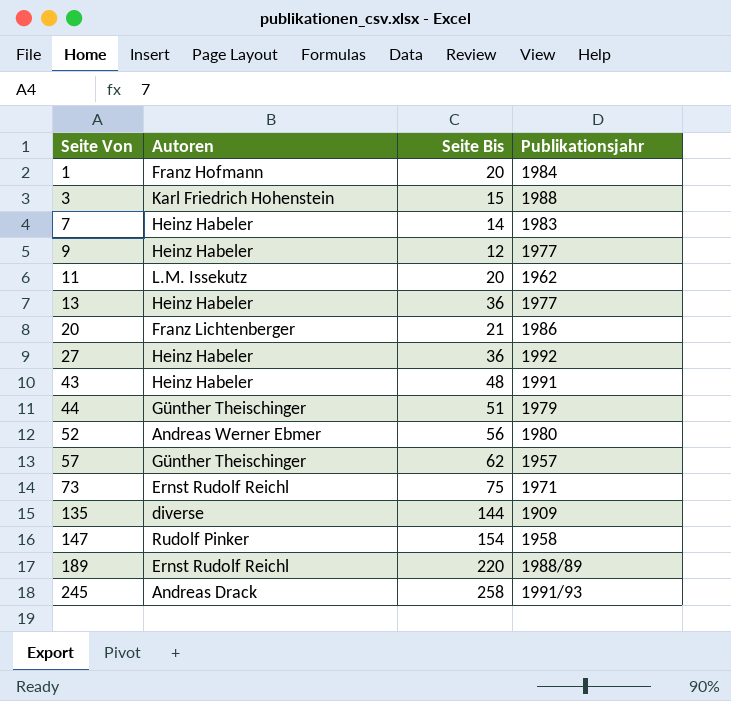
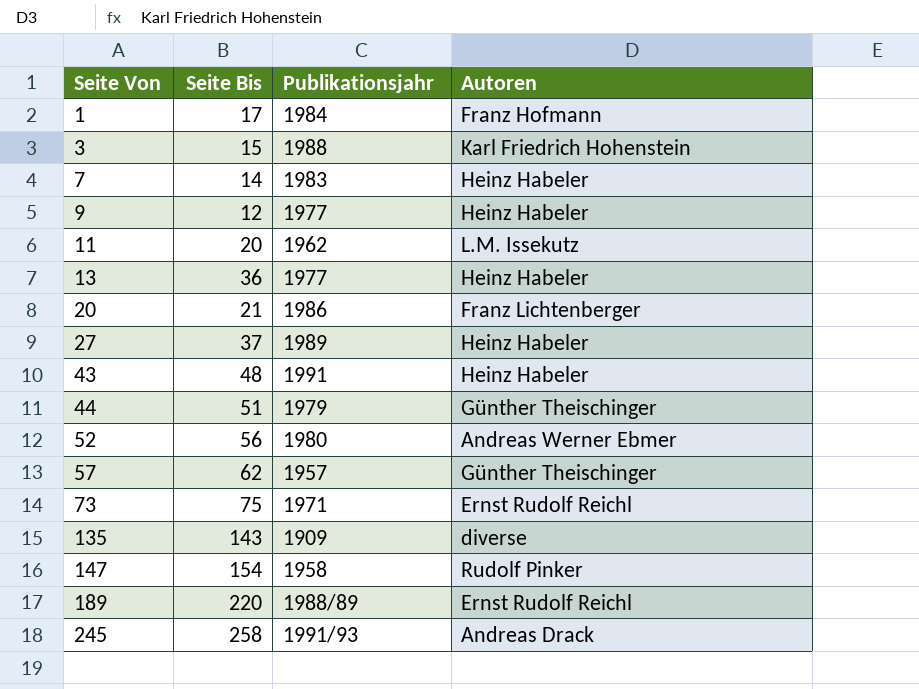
column Autoren | position: 2 -> 4
1 | Seite Bis: 20 -> 17
27 | Seite Bis: 36 -> 37
27 | Publikationsjahr: 1992 -> 1989
135 | Seite Bis: 144 -> 143

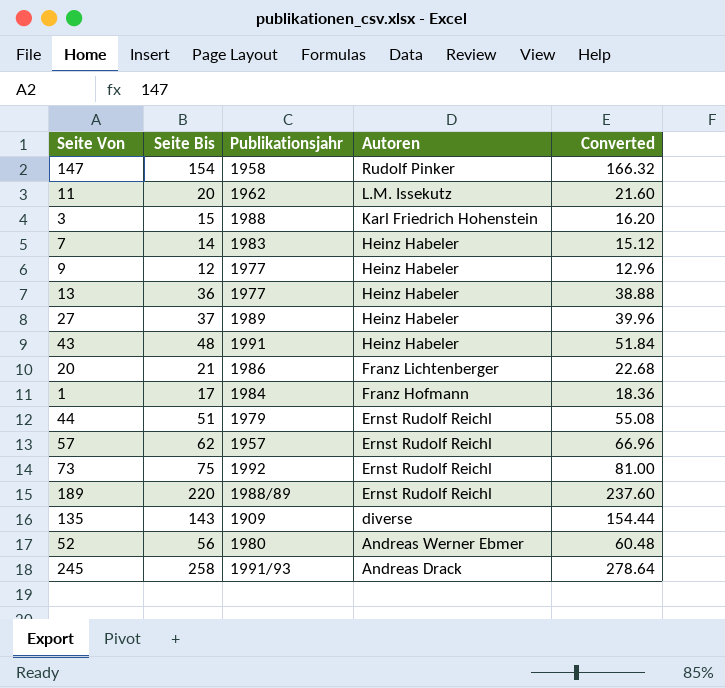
row order: Seite Von ascending -> Autoren descending
column Converted | formula: none -> [Seite Bis] * 1.08
44 | Autoren: Günther Theischinger -> Ernst Rudolf Reichl
57 | Autoren: Günther Theischinger -> Ernst Rudolf Reichl
73 | Publikationsjahr: 1971 -> 1992

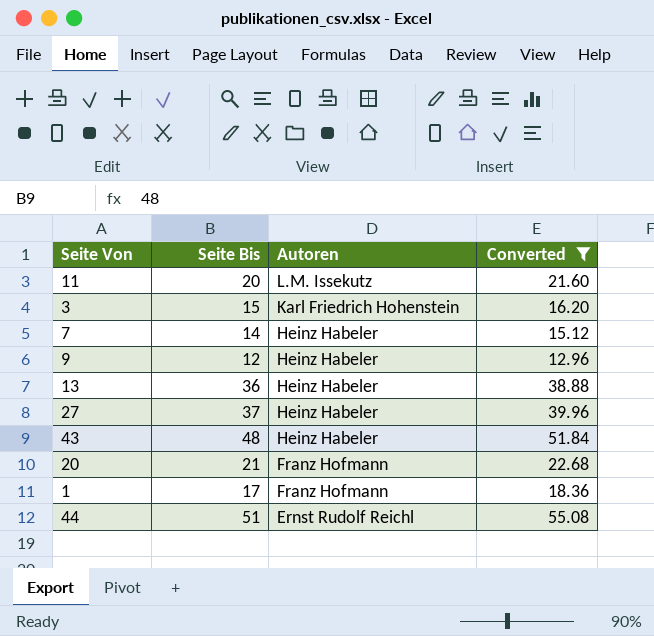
filter: none -> Converted <= 55.08
column Publikationsjahr | position: 3 -> none
20 | Autoren: Franz Lichtenberger -> Franz Hofmann

